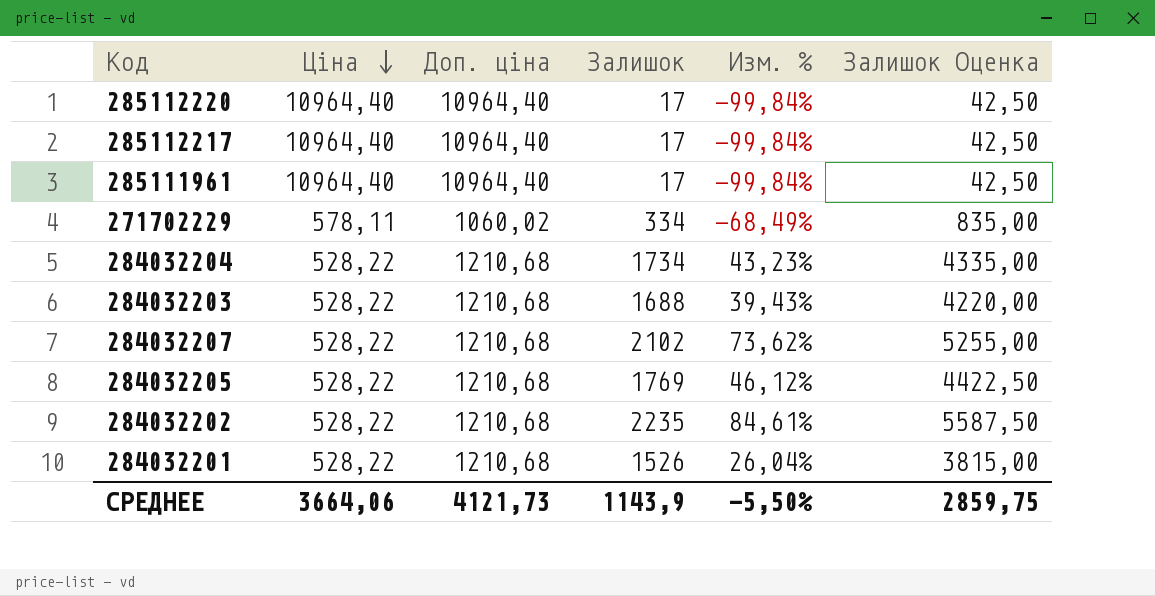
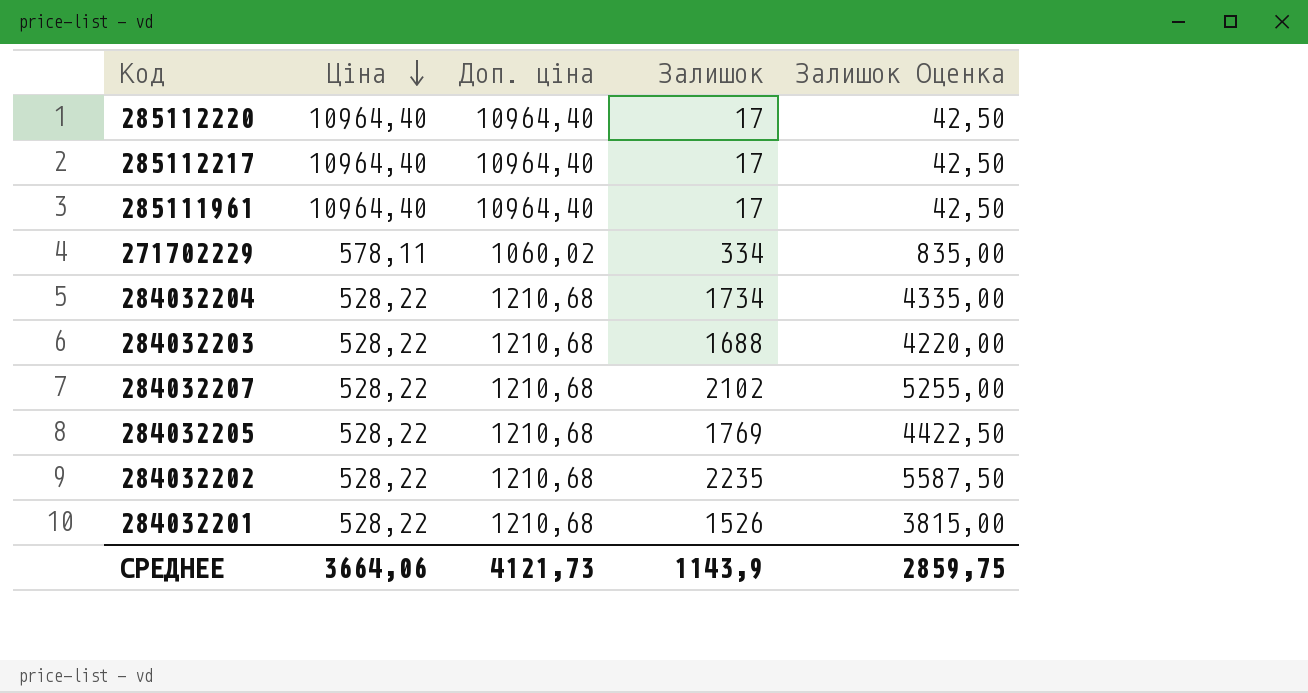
column Изм. % | formula: ([Залишок] - [Доп. ціна]) / [Доп. ціна] -> none

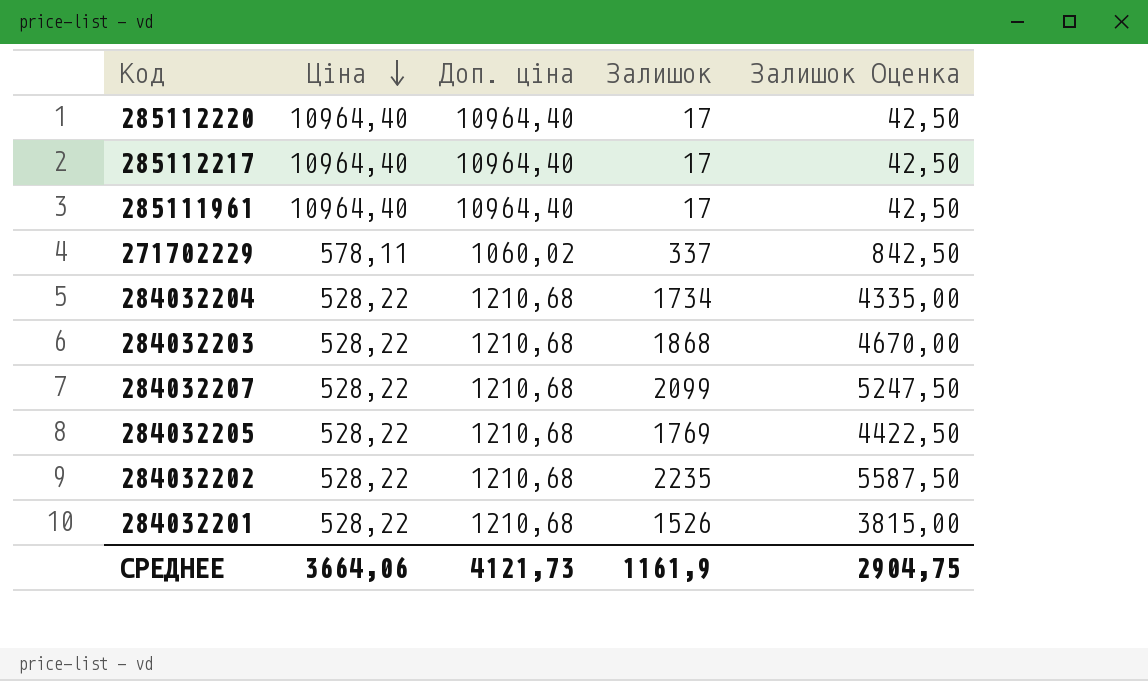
271702229 | Залишок: 334 -> 337
271702229 | Залишок Оценка: 835,00 -> 842,50
284032203 | Залишок: 1688 -> 1868
284032203 | Залишок Оценка: 4220,00 -> 4670,00
284032207 | Залишок: 2102 -> 2099
284032207 | Залишок Оценка: 5255,00 -> 5247,50
СРЕДНЕЕ | Залишок: 1143,9 -> 1161,9
СРЕДНЕЕ | Залишок Оценка: 2859,75 -> 2904,75

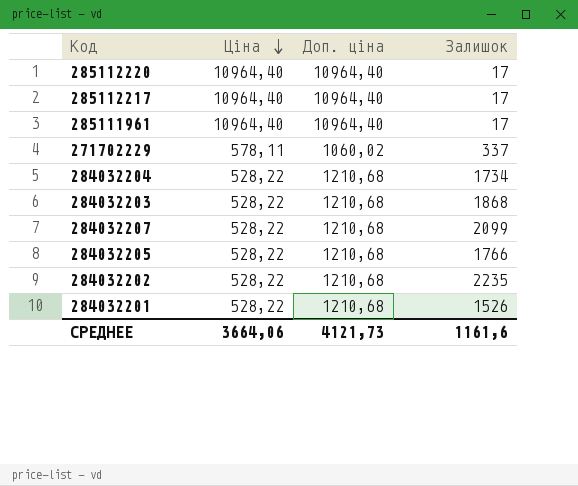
column Залишок Оценка | formula: [Залишок] * 2,5 -> none
284032205 | Залишок: 1769 -> 1766
СРЕДНЕЕ | Залишок: 1161,9 -> 1161,6

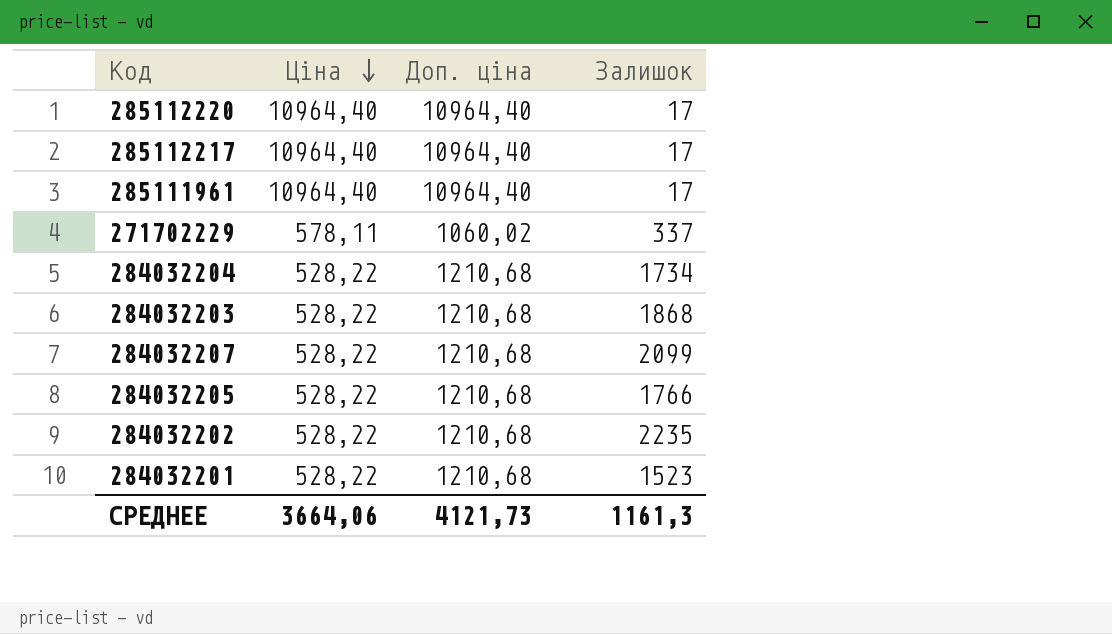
284032201 | Залишок: 1526 -> 1523
СРЕДНЕЕ | Залишок: 1161,6 -> 1161,3

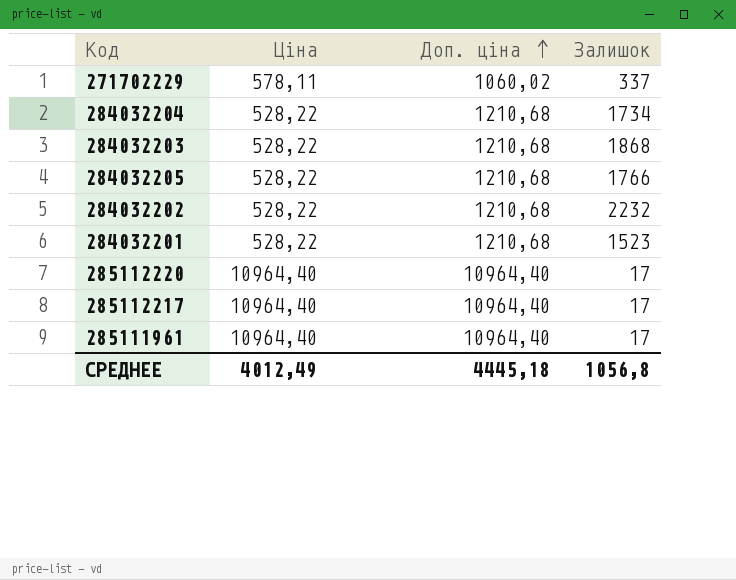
row order: Ціна descending -> Доп. ціна ascending
row 284032207: 528,22 | 1210,68 | 2099 -> none
284032202 | Залишок: 2235 -> 2232
СРЕДНЕЕ | Ціна: 3664,06 -> 4012,49
СРЕДНЕЕ | Доп. ціна: 4121,73 -> 4445,18
СРЕДНЕЕ | Залишок: 1161,3 -> 1056,8

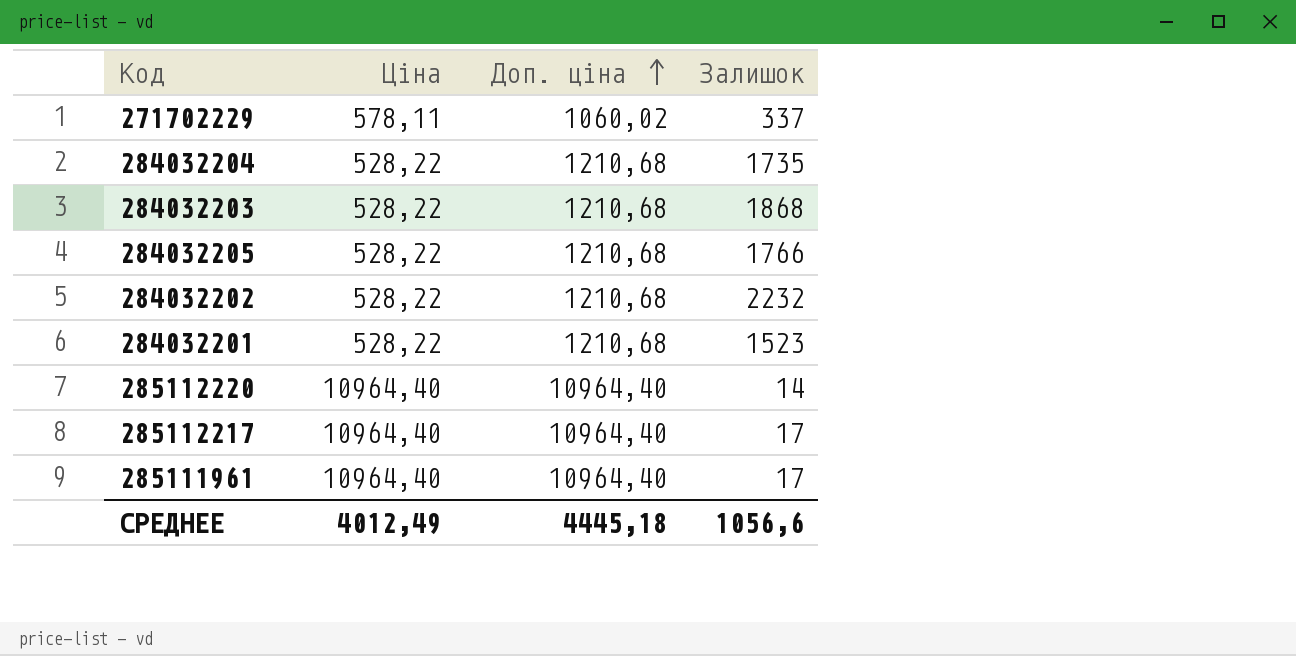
284032204 | Залишок: 1734 -> 1735
285112220 | Залишок: 17 -> 14
СРЕДНЕЕ | Залишок: 1056,8 -> 1056,6

